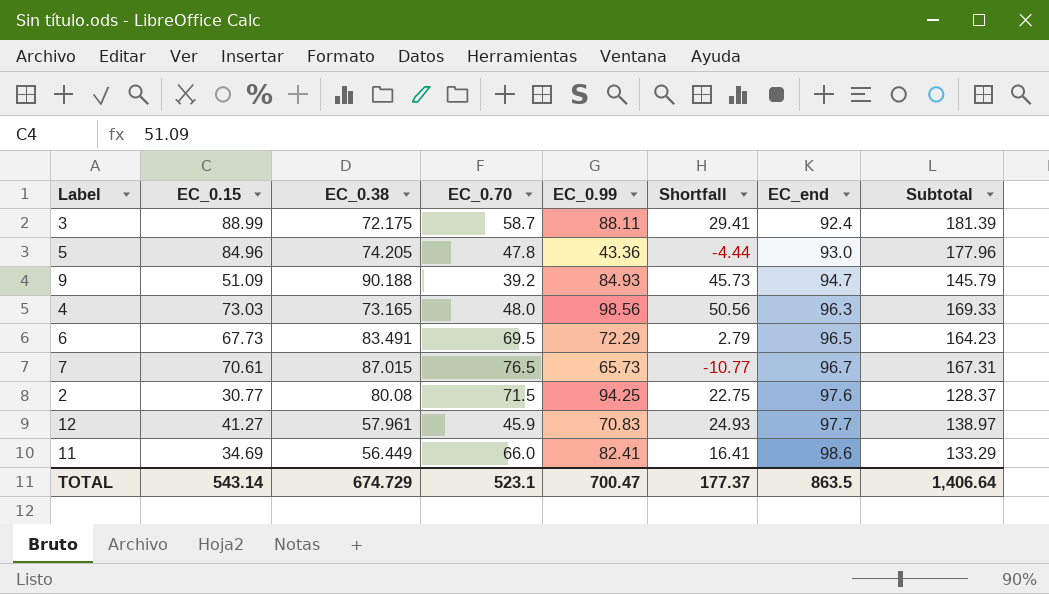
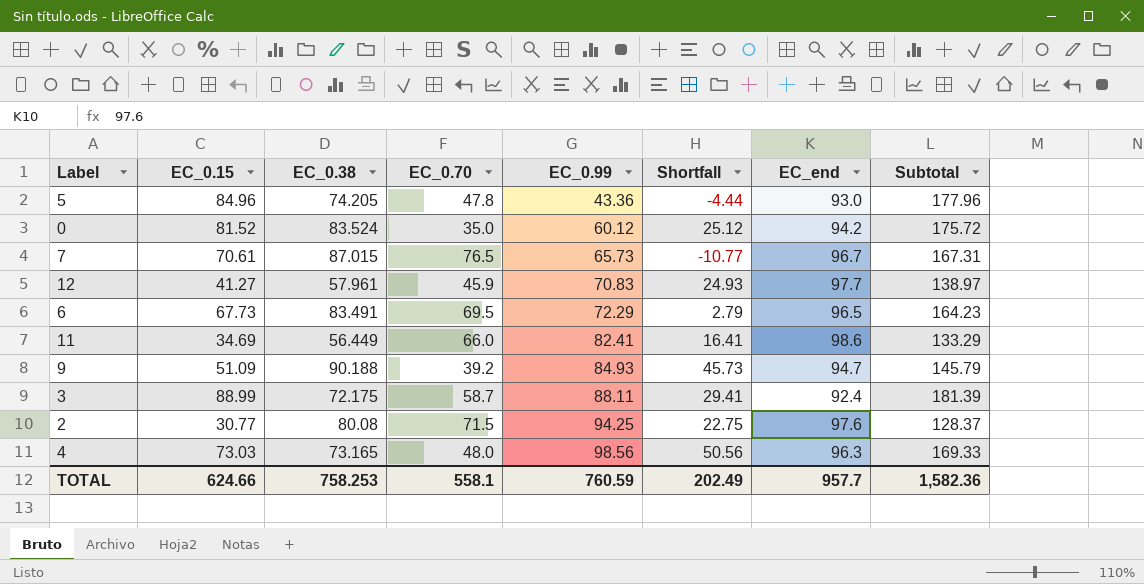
row order: EC_end ascending -> EC_0.99 ascending
row 0: none -> 81.52 | 83.524 | 35.0 | 60.12 | 25.12 | 94.2 | 175.72
TOTAL | EC_0.15: 543.14 -> 624.66
TOTAL | EC_0.38: 674.729 -> 758.253
TOTAL | EC_0.70: 523.1 -> 558.1
TOTAL | EC_0.99: 700.47 -> 760.59
TOTAL | Shortfall: 177.37 -> 202.49
TOTAL | EC_end: 863.5 -> 957.7
TOTAL | Subtotal: 1,406.64 -> 1,582.36

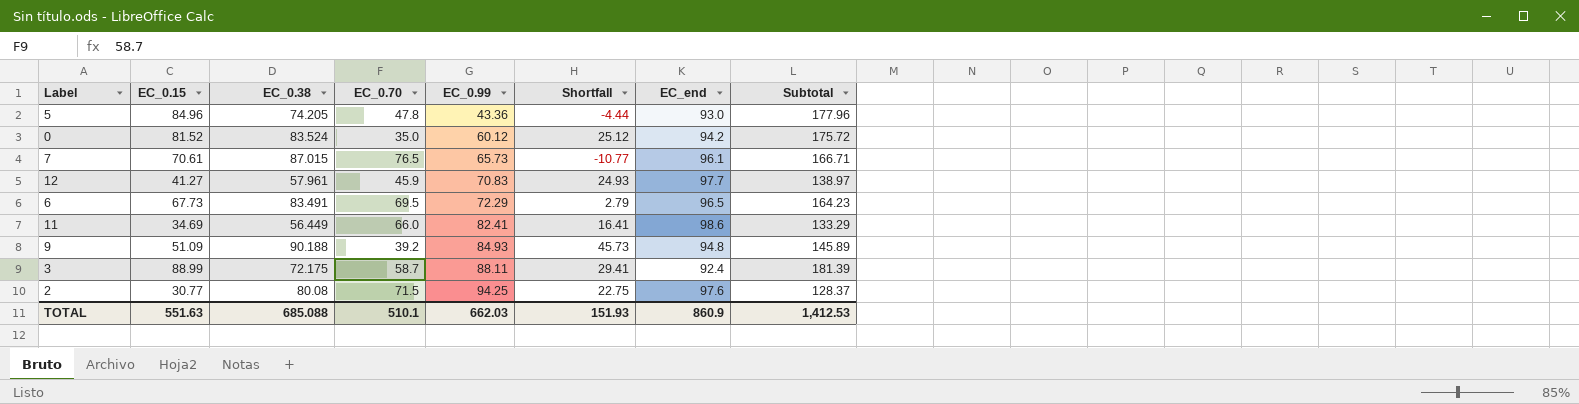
row 4: 73.03 | 73.165 | 48.0 | 98.56 | 50.56 | 96.3 | 169.33 -> none
7 | EC_end: 96.7 -> 96.1
7 | Subtotal: 167.31 -> 166.71
9 | EC_end: 94.7 -> 94.8
9 | Subtotal: 145.79 -> 145.89
TOTAL | EC_0.15: 624.66 -> 551.63
TOTAL | EC_0.38: 758.253 -> 685.088
TOTAL | EC_0.70: 558.1 -> 510.1
TOTAL | EC_0.99: 760.59 -> 662.03
TOTAL | Shortfall: 202.49 -> 151.93
TOTAL | EC_end: 957.7 -> 860.9
TOTAL | Subtotal: 1,582.36 -> 1,412.53

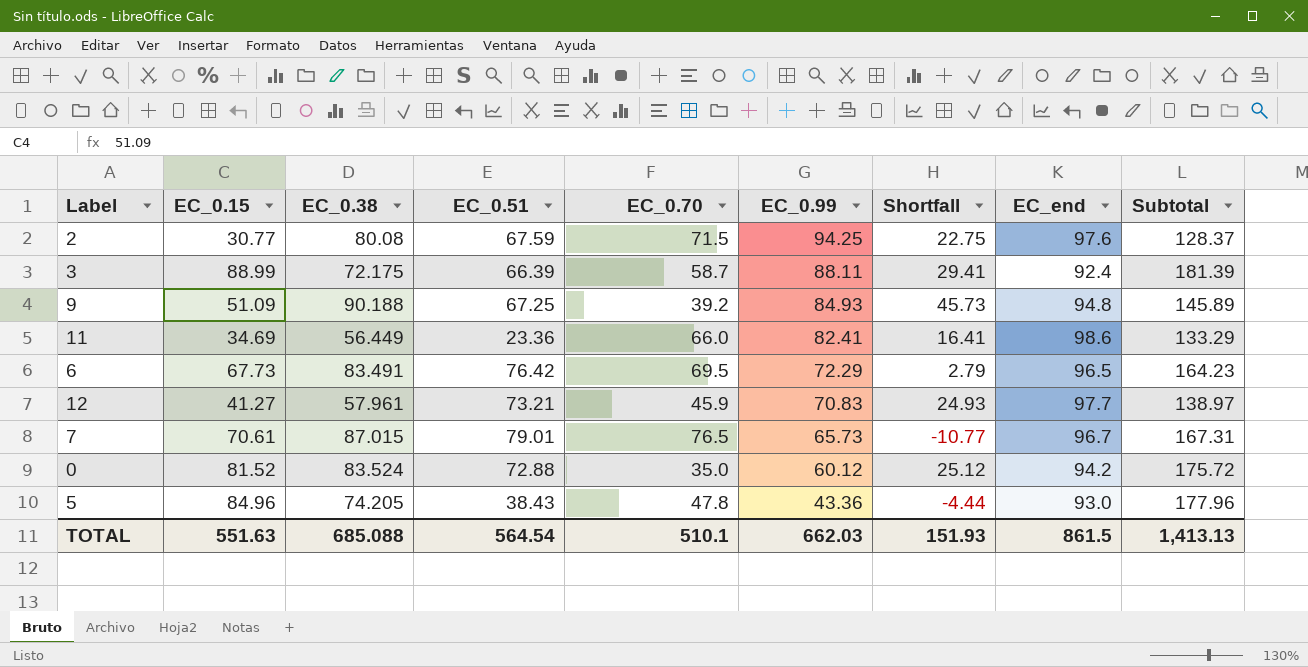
row order: EC_0.99 ascending -> EC_0.99 descending
column EC_0.51 | position: none -> 4
7 | EC_end: 96.1 -> 96.7
7 | Subtotal: 166.71 -> 167.31
TOTAL | EC_end: 860.9 -> 861.5
TOTAL | Subtotal: 1,412.53 -> 1,413.13

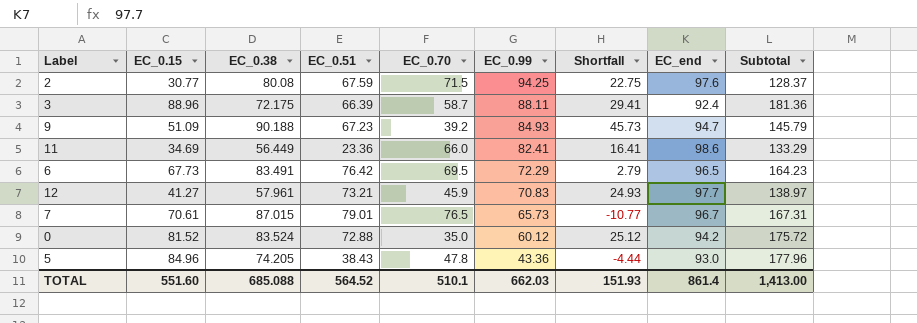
3 | EC_0.15: 88.99 -> 88.96
3 | Subtotal: 181.39 -> 181.36
9 | EC_0.51: 67.25 -> 67.23
9 | EC_end: 94.8 -> 94.7
9 | Subtotal: 145.89 -> 145.79
TOTAL | EC_0.15: 551.63 -> 551.60
TOTAL | EC_0.51: 564.54 -> 564.52
TOTAL | EC_end: 861.5 -> 861.4
TOTAL | Subtotal: 1,413.13 -> 1,413.00

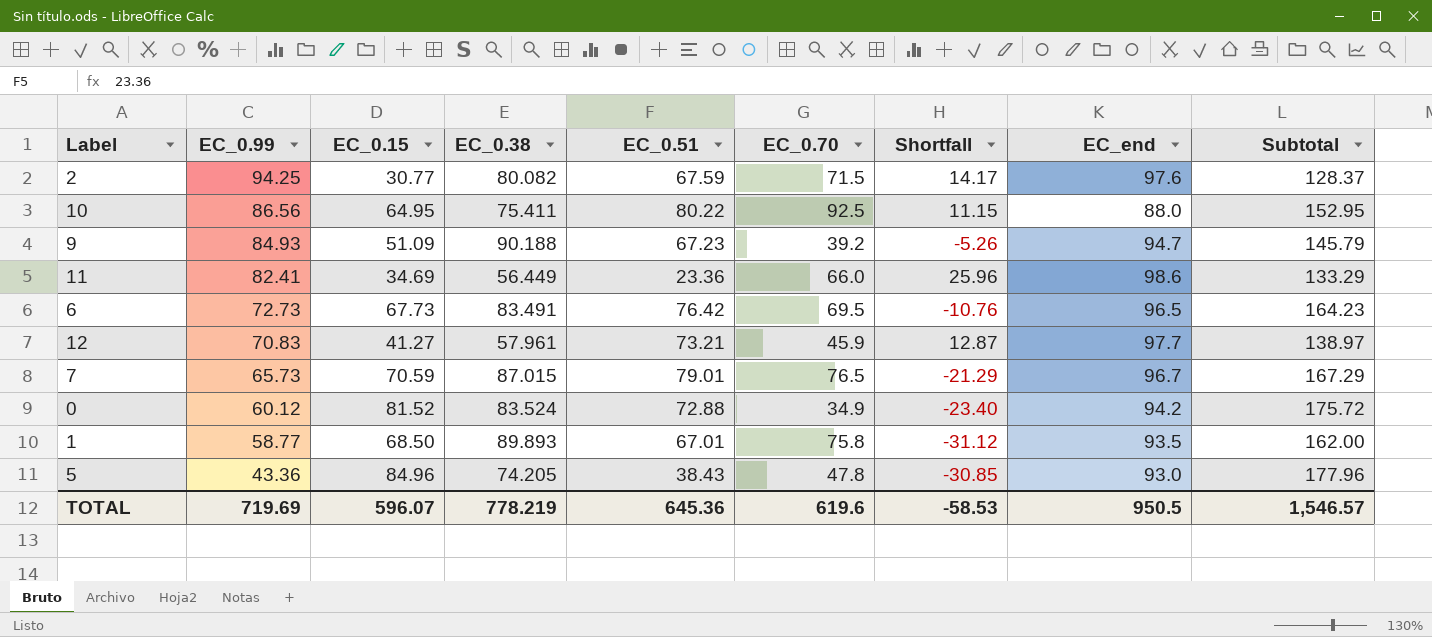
column EC_0.99 | position: 6 -> 2
column Shortfall | formula: [EC_0.99] - [EC_0.70] -> [EC_0.99] - [EC_0.38]
row 3: 88.96 | 72.175 | 66.39 | 58.7 | 88.11 | 29.41 | 92.4 | 181.36 -> none
2 | EC_0.38: 80.08 -> 80.082
row 10: none -> 86.56 | 64.95 | 75.411 | 80.22 | 92.5 | 11.15 | 88.0 | 152.95
6 | EC_0.99: 72.29 -> 72.73
7 | EC_0.15: 70.61 -> 70.59
7 | Subtotal: 167.31 -> 167.29
0 | EC_0.70: 35.0 -> 34.9
row 1: none -> 58.77 | 68.50 | 89.893 | 67.01 | 75.8 | -31.12 | 93.5 | 162.00
TOTAL | EC_0.99: 662.03 -> 719.69
TOTAL | EC_0.15: 551.60 -> 596.07
TOTAL | EC_0.38: 685.088 -> 778.219
TOTAL | EC_0.51: 564.52 -> 645.36
TOTAL | EC_0.70: 510.1 -> 619.6
TOTAL | Shortfall: 151.93 -> -58.53
TOTAL | EC_end: 861.4 -> 950.5
TOTAL | Subtotal: 1,413.00 -> 1,546.57

